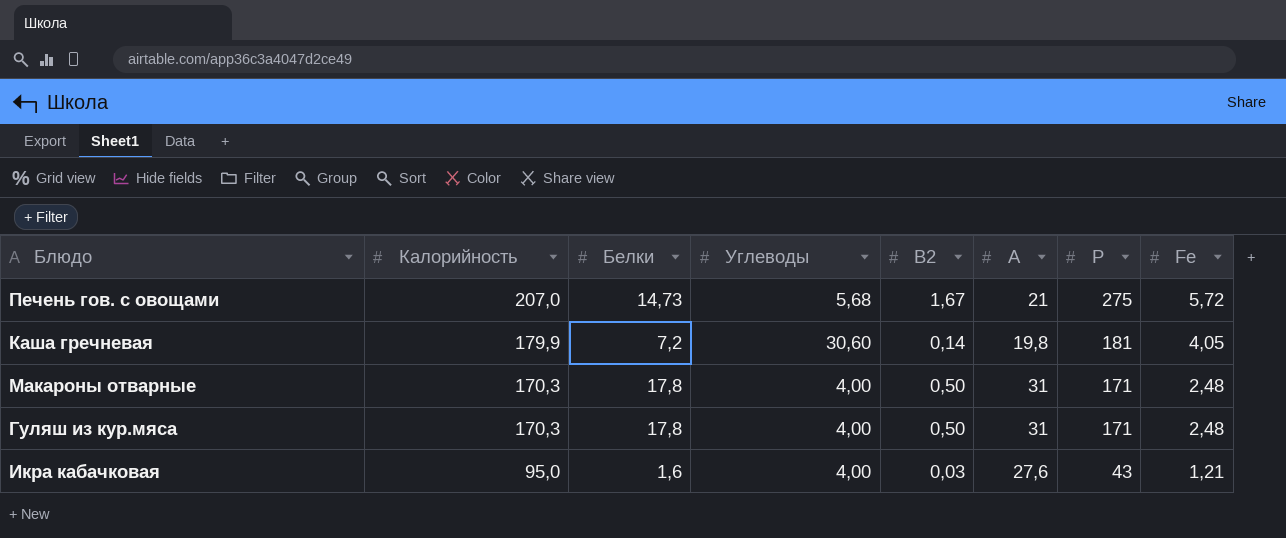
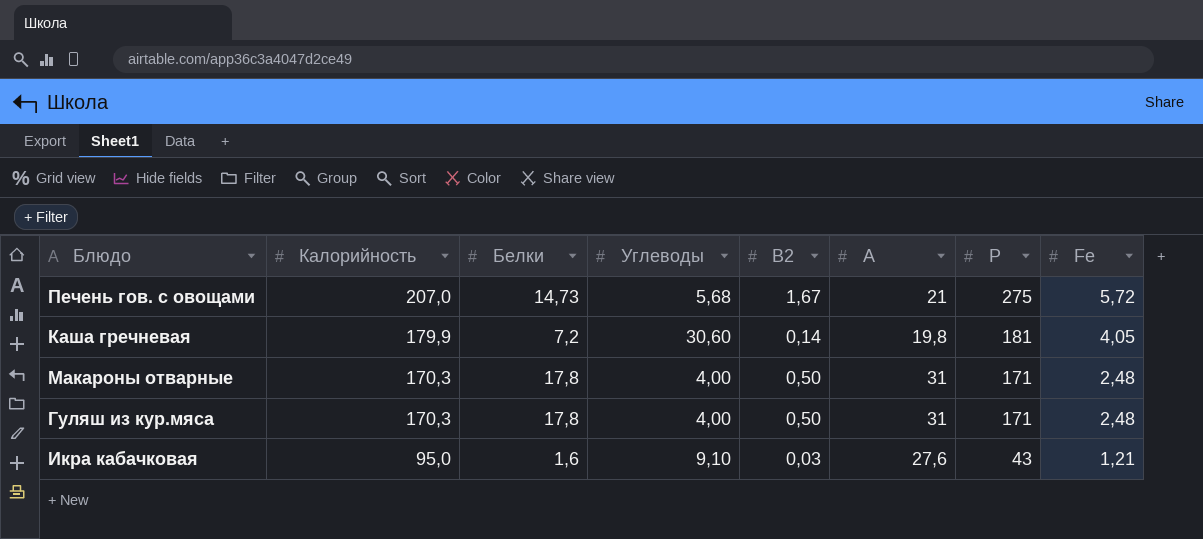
Икра кабачковая | Углеводы: 4,00 -> 9,10

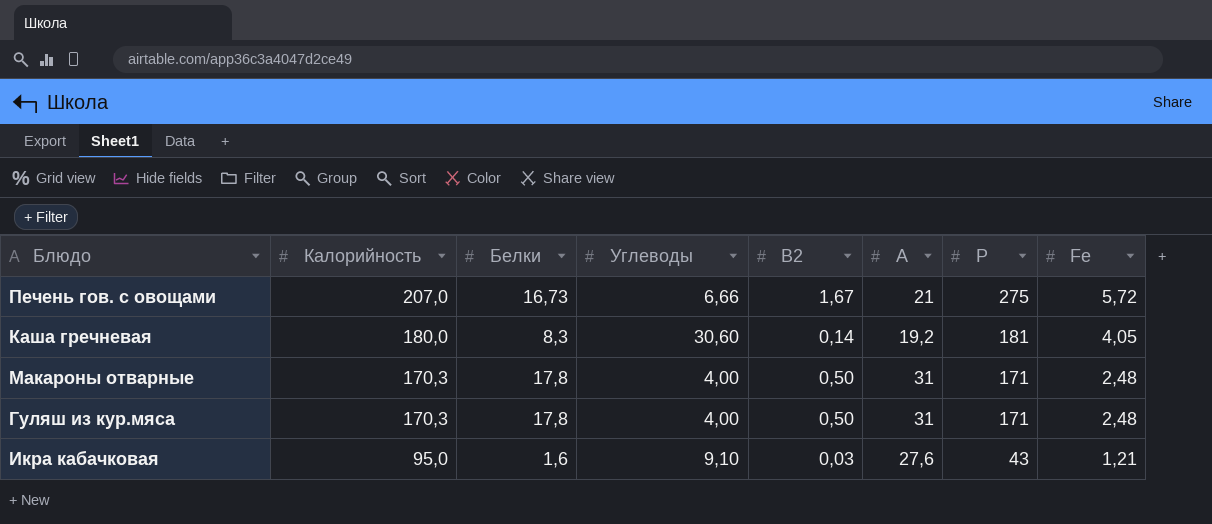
Печень гов. с овощами | Белки: 14,73 -> 16,73
Печень гов. с овощами | Углеводы: 5,68 -> 6,66
Каша гречневая | Калорийность: 179,9 -> 180,0
Каша гречневая | Белки: 7,2 -> 8,3
Каша гречневая | А: 19,8 -> 19,2

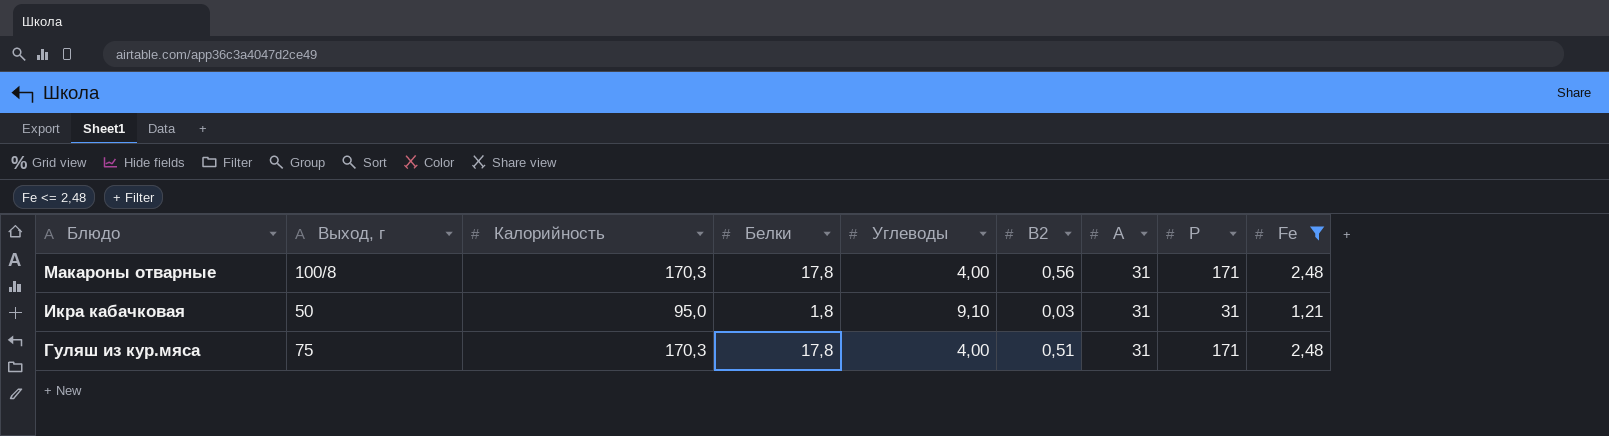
filter: none -> Fe <= 2,48
row order: Калорийность descending -> Блюдо descending
column Выход, г | position: none -> 2
Макароны отварные | В2: 0,50 -> 0,56
Икра кабачковая | Белки: 1,6 -> 1,8
Икра кабачковая | А: 27,6 -> 31
Икра кабачковая | Р: 43 -> 31
Гуляш из кур.мяса | В2: 0,50 -> 0,51

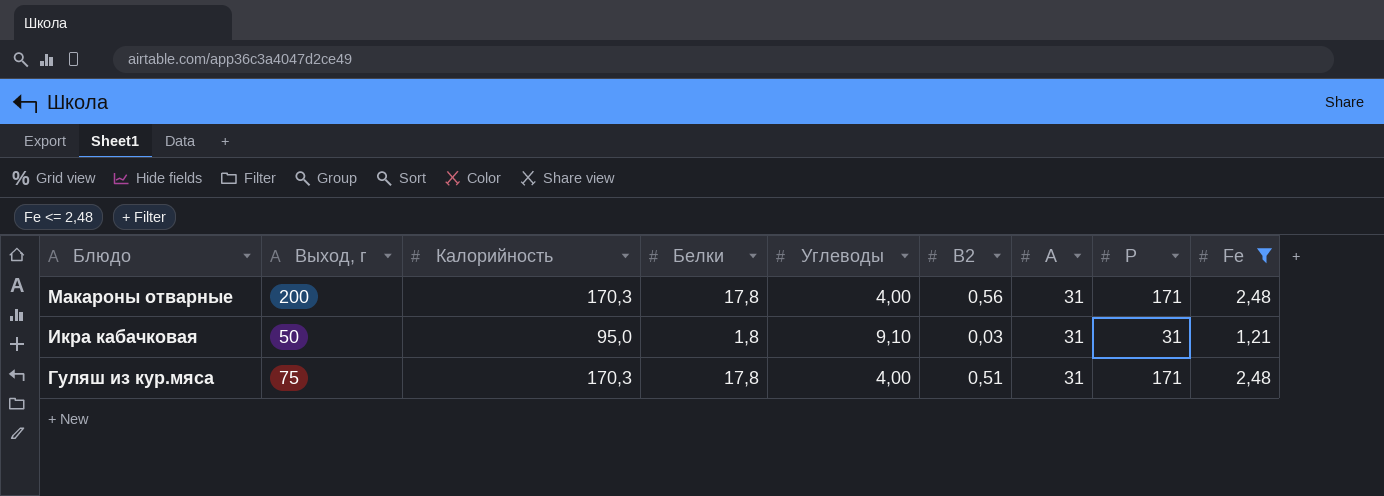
Макароны отварные | Выход, г: 100/8 -> 200

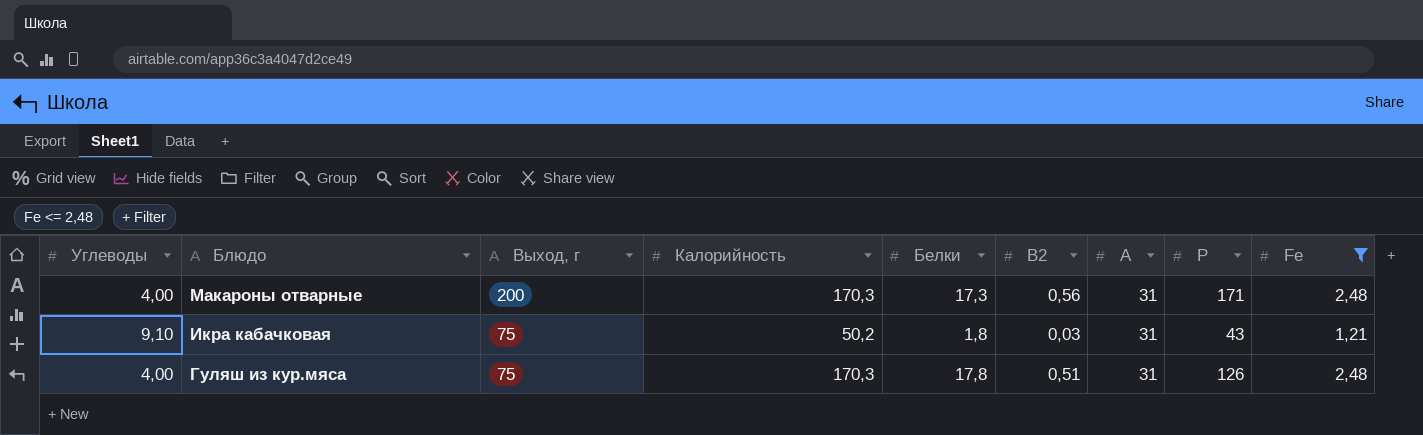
column Углеводы | position: 5 -> 1
Макароны отварные | Белки: 17,8 -> 17,3
Икра кабачковая | Выход, г: 50 -> 75
Икра кабачковая | Калорийность: 95,0 -> 50,2
Икра кабачковая | Р: 31 -> 43
Гуляш из кур.мяса | Р: 171 -> 126

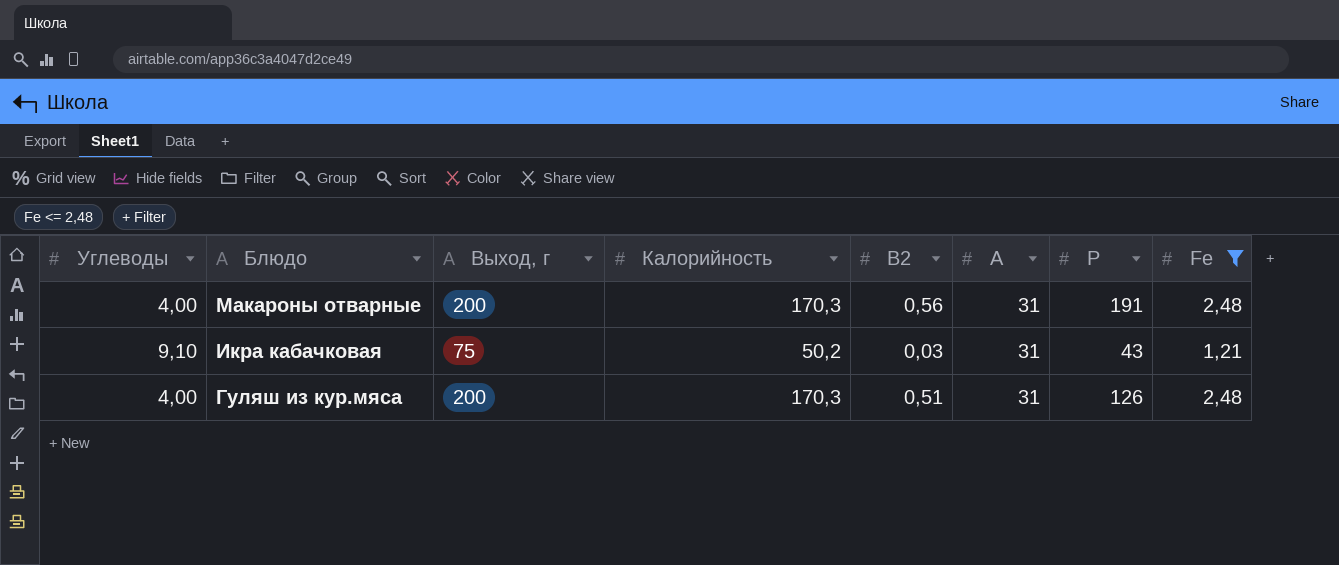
column Белки | position: 5 -> none
Макароны отварные | Р: 171 -> 191
Гуляш из кур.мяса | Выход, г: 75 -> 200

